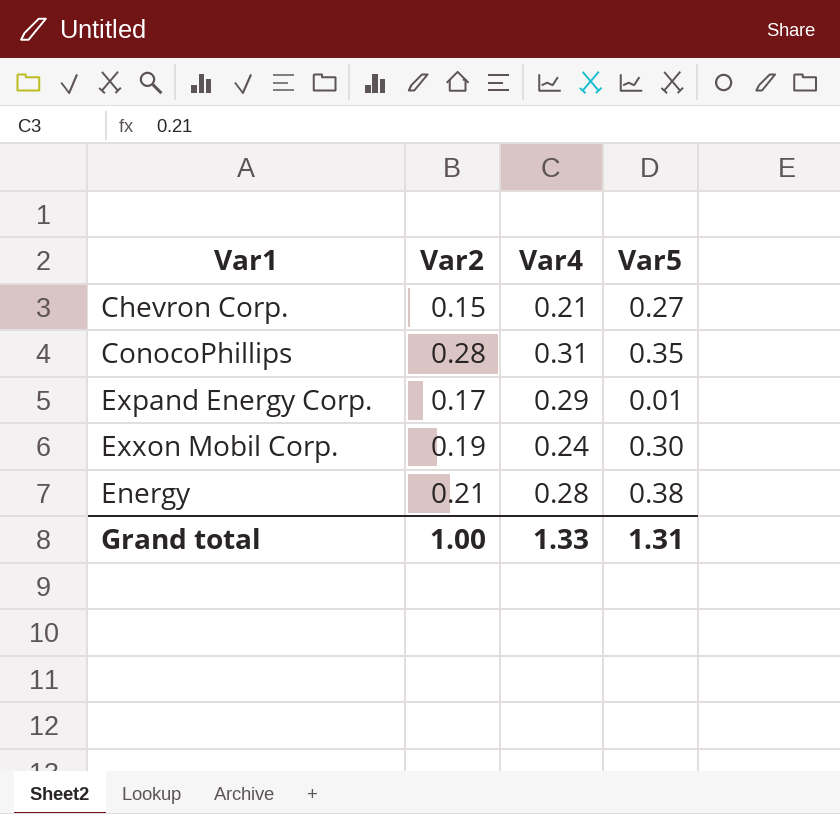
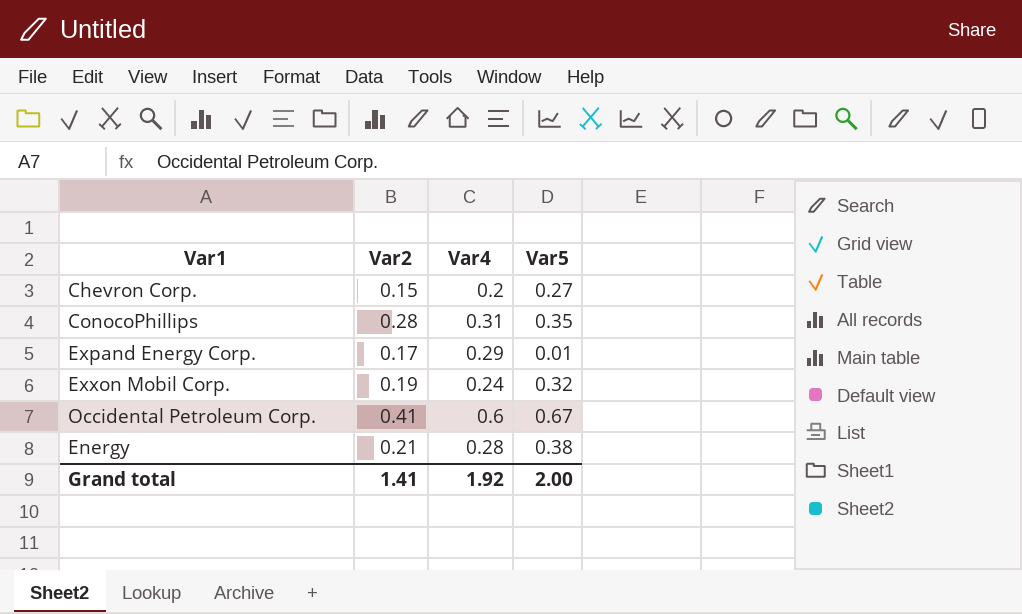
Chevron Corp. | Var4: 0.21 -> 0.2
Exxon Mobil Corp. | Var5: 0.30 -> 0.32
row Occidental Petroleum Corp.: none -> 0.41 | 0.6 | 0.67
Grand total | Var2: 1.00 -> 1.41
Grand total | Var4: 1.33 -> 1.92
Grand total | Var5: 1.31 -> 2.00

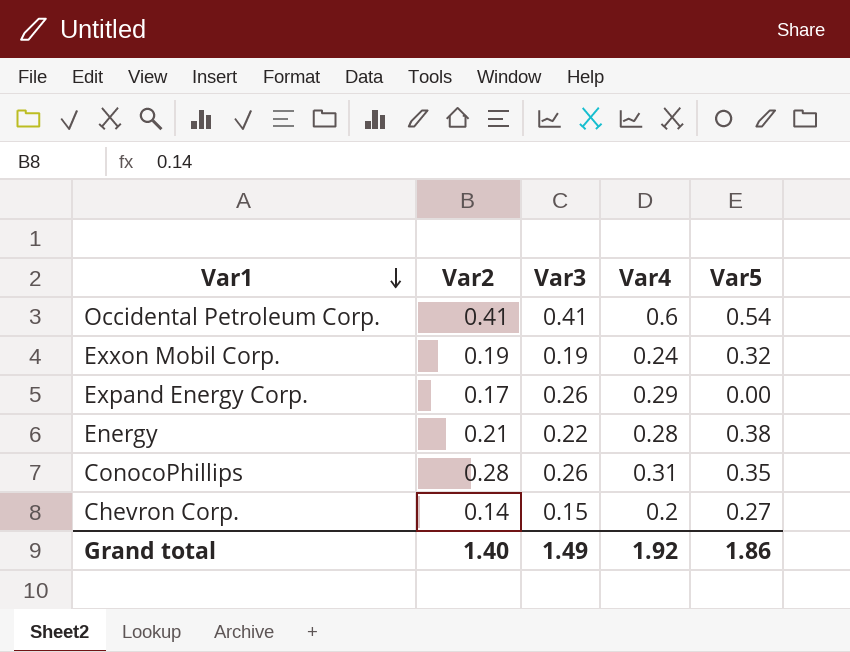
row order: none -> Var1 descending
column Var3 | position: none -> 3
Occidental Petroleum Corp. | Var5: 0.67 -> 0.54
Expand Energy Corp. | Var5: 0.01 -> 0.00
Chevron Corp. | Var2: 0.15 -> 0.14
Grand total | Var2: 1.41 -> 1.40
Grand total | Var5: 2.00 -> 1.86

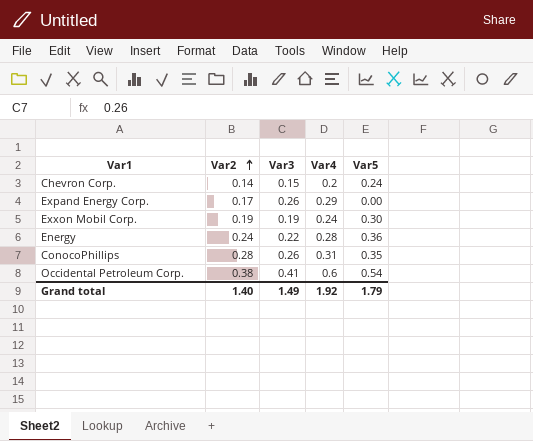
row order: Var1 descending -> Var2 ascending
Chevron Corp. | Var5: 0.27 -> 0.24
Exxon Mobil Corp. | Var5: 0.32 -> 0.30
Energy | Var2: 0.21 -> 0.24
Energy | Var5: 0.38 -> 0.36
Occidental Petroleum Corp. | Var2: 0.41 -> 0.38
Grand total | Var5: 1.86 -> 1.79

